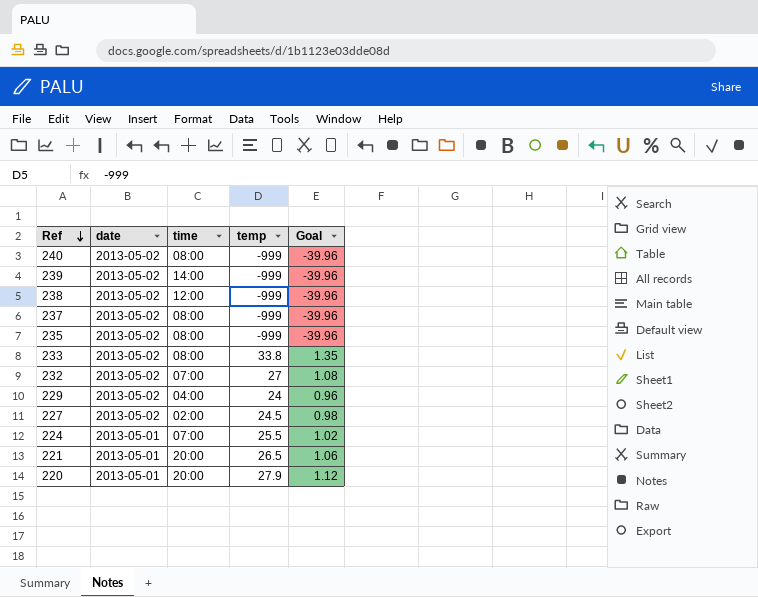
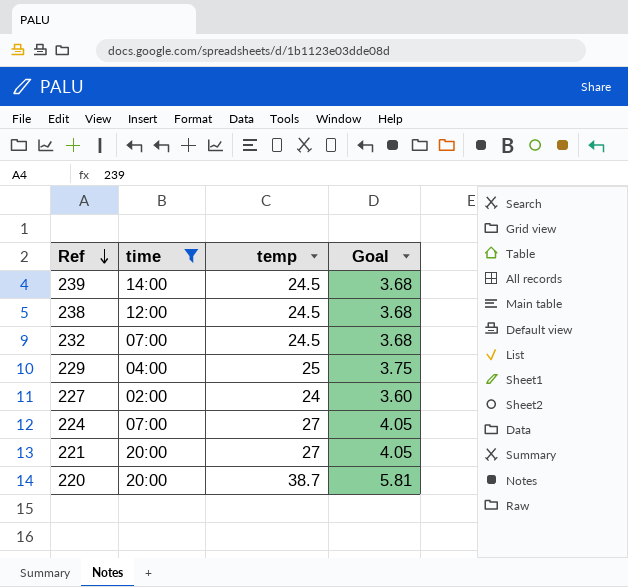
filter: none -> time != 08:00
column date | position: 2 -> none
column Goal | formula: [temp] * 0.04 -> [temp] * 0.15
239 | temp: -999 -> 24.5
238 | temp: -999 -> 24.5
232 | temp: 27 -> 24.5
229 | temp: 24 -> 25
227 | temp: 24.5 -> 24
224 | temp: 25.5 -> 27
221 | temp: 26.5 -> 27
220 | temp: 27.9 -> 38.7

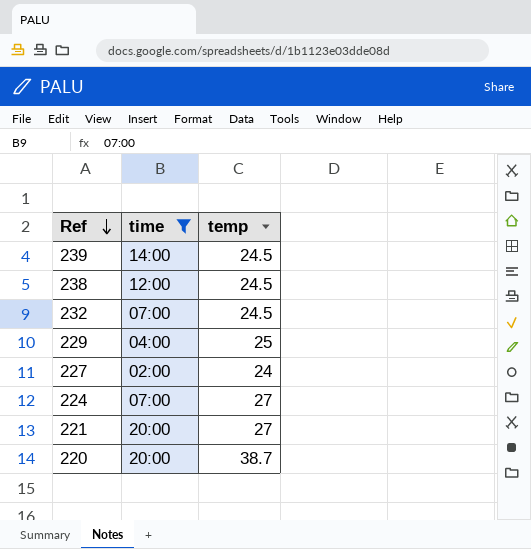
column Goal | formula: [temp] * 0.15 -> none

